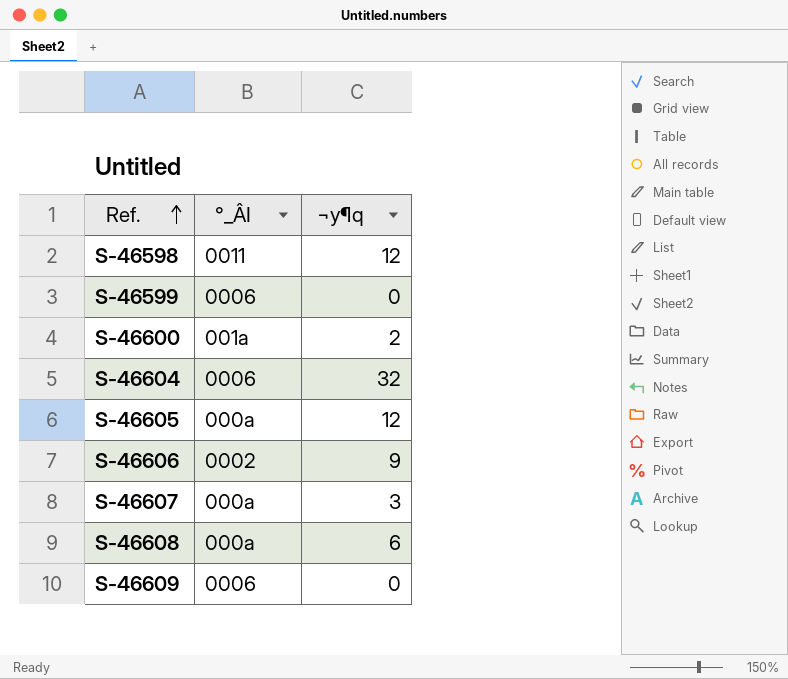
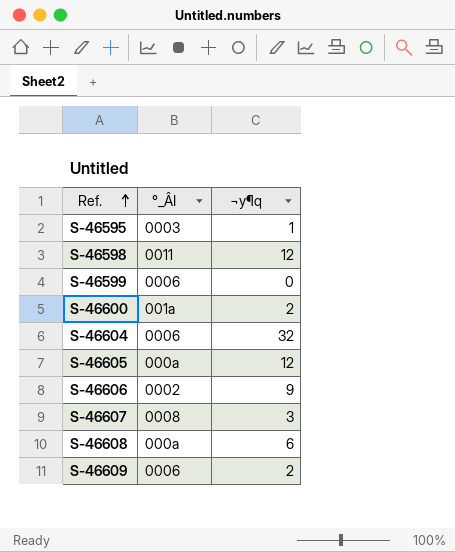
row S-46595: none -> 0003 | 1
S-46607 | °_ÂI: 000a -> 0008
S-46609 | ¬y¶q: 0 -> 2

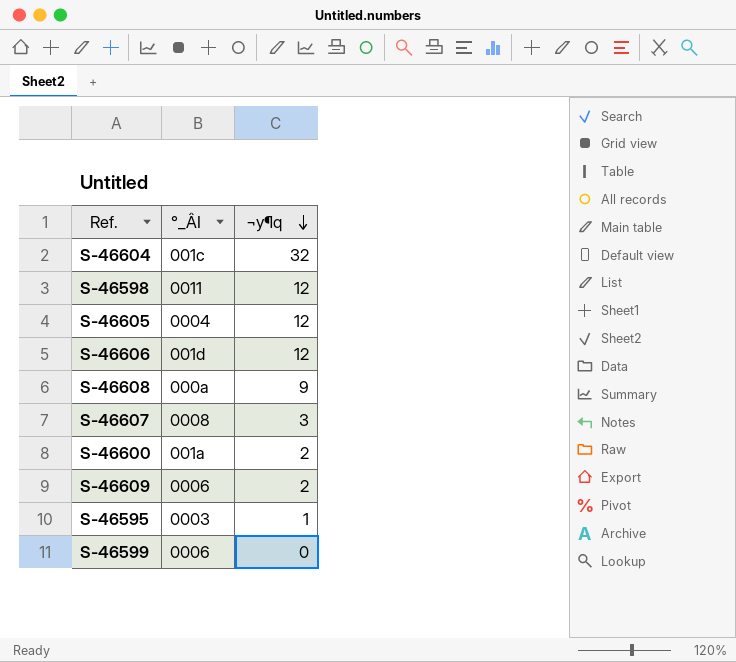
row order: Ref. ascending -> ¬y¶q descending
S-46604 | °_ÂI: 0006 -> 001c
S-46605 | °_ÂI: 000a -> 0004
S-46606 | °_ÂI: 0002 -> 001d
S-46606 | ¬y¶q: 9 -> 12
S-46608 | ¬y¶q: 6 -> 9

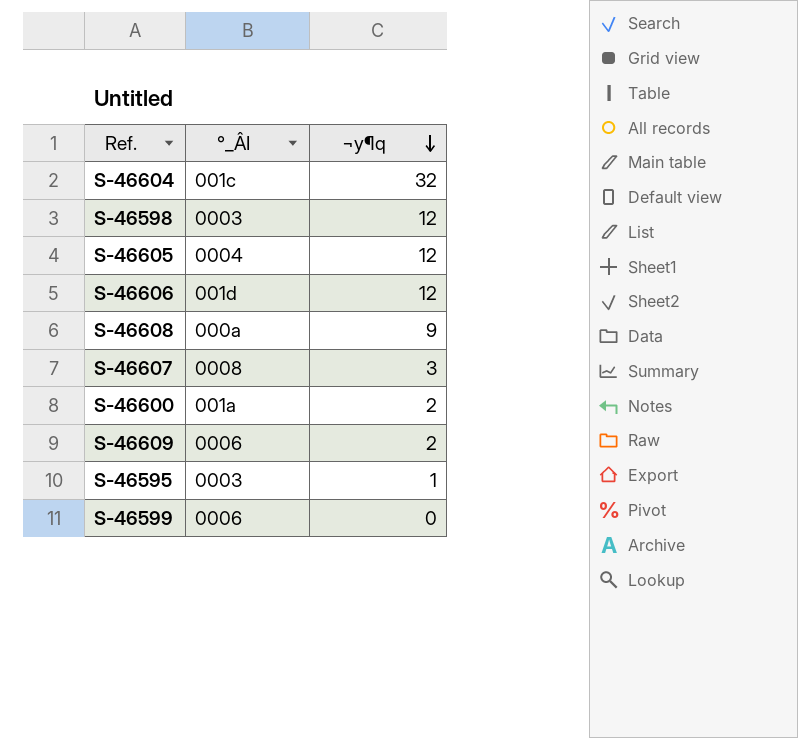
S-46598 | °_ÂI: 0011 -> 0003

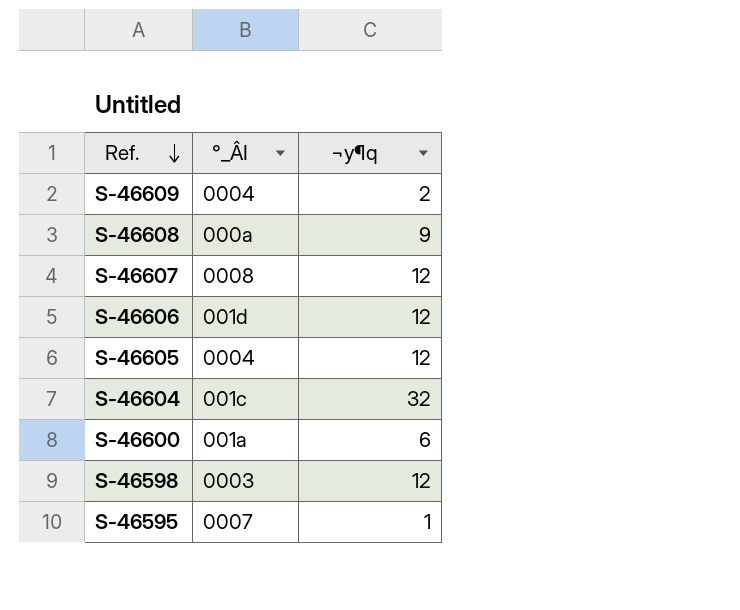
row order: ¬y¶q descending -> Ref. descending
row S-46599: 0006 | 0 -> none
S-46609 | °_ÂI: 0006 -> 0004
S-46607 | ¬y¶q: 3 -> 12
S-46600 | ¬y¶q: 2 -> 6
S-46595 | °_ÂI: 0003 -> 0007

